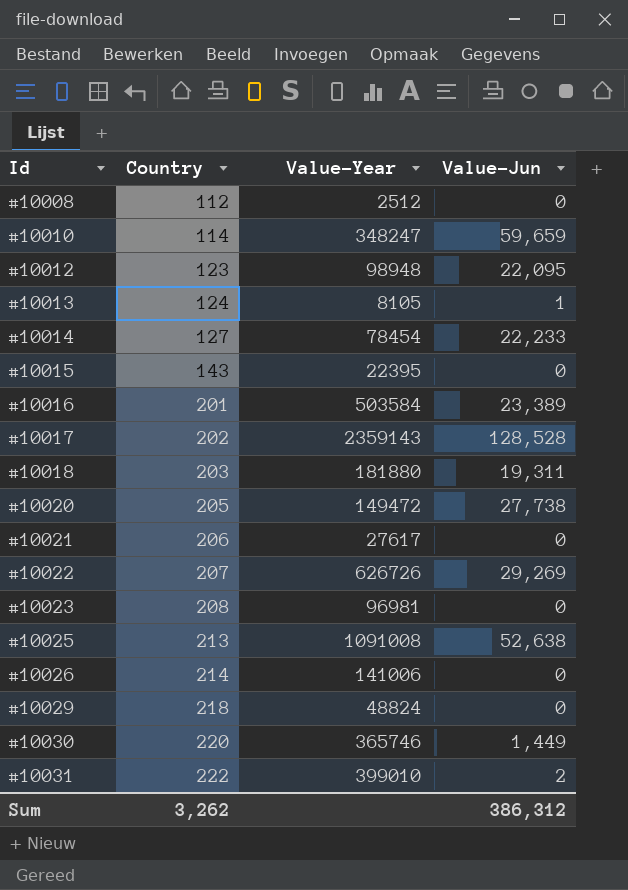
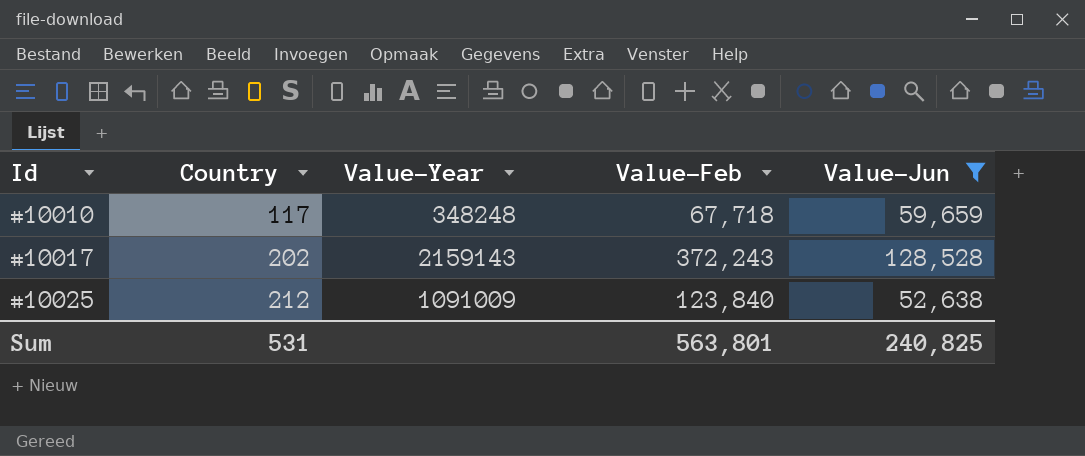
filter: none -> Value-Jun >= 52,638
column Value-Feb | position: none -> 4
#10010 | Country: 114 -> 117
#10010 | Value-Year: 348247 -> 348248
#10017 | Value-Year: 2359143 -> 2159143
#10025 | Country: 213 -> 212
#10025 | Value-Year: 1091008 -> 1091009
Sum | Country: 3,262 -> 531
Sum | Value-Jun: 386,312 -> 240,825

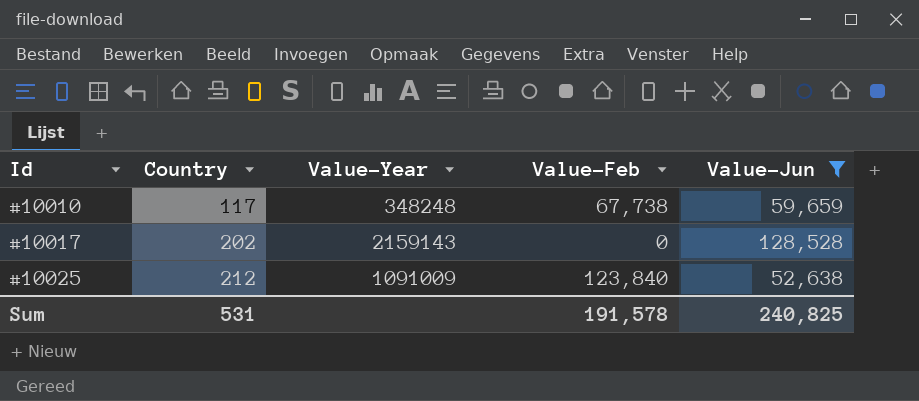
#10010 | Value-Feb: 67,718 -> 67,738
#10017 | Value-Feb: 372,243 -> 0
Sum | Value-Feb: 563,801 -> 191,578

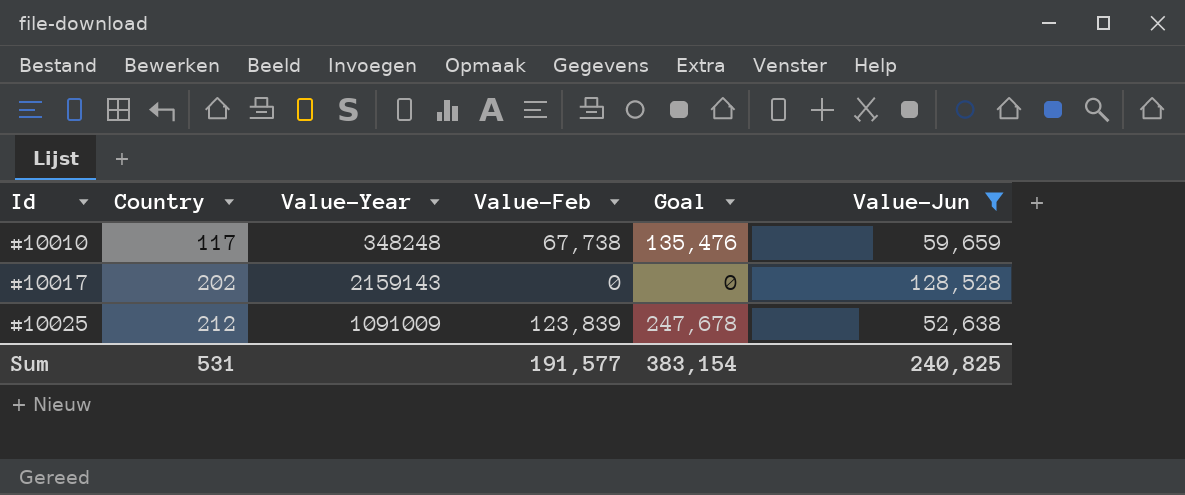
column Goal | formula: none -> [Value-Feb] * 2
#10025 | Value-Feb: 123,840 -> 123,839
Sum | Value-Feb: 191,578 -> 191,577

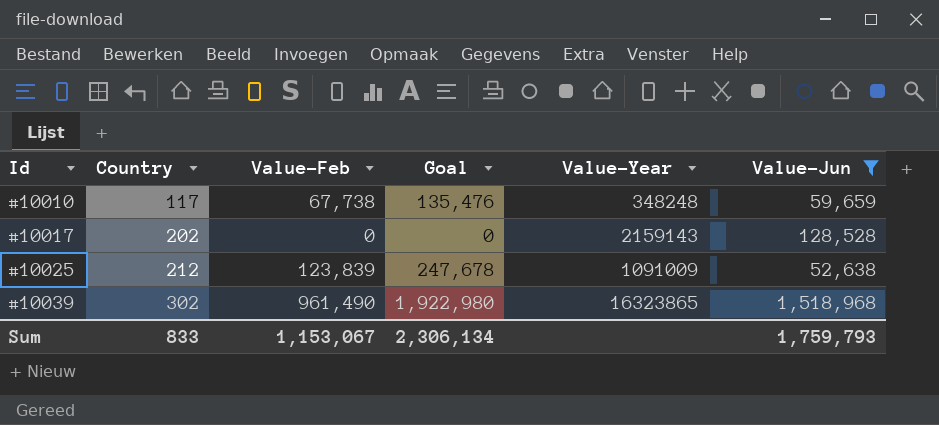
column Value-Year | position: 3 -> 5
row #10039: none -> 302 | 961,490 | 1,922,980 | 16323865 | 1,518,968
Sum | Country: 531 -> 833
Sum | Value-Feb: 191,577 -> 1,153,067
Sum | Goal: 383,154 -> 2,306,134
Sum | Value-Jun: 240,825 -> 1,759,793

